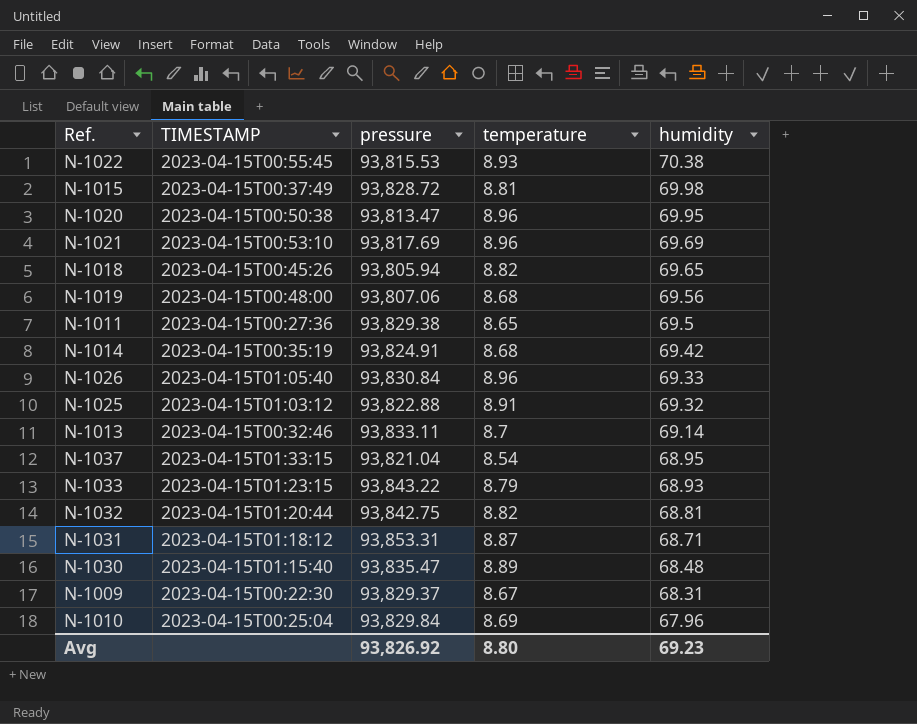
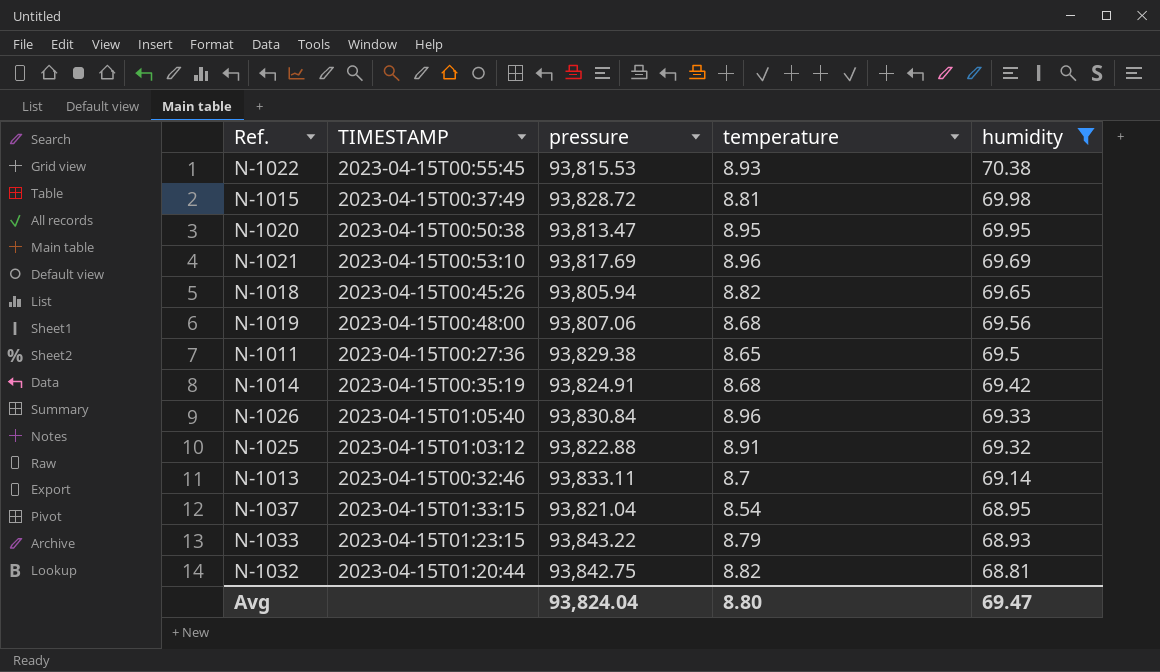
filter: none -> humidity >= 68.81
N-1020 | temperature: 8.96 -> 8.95
Avg | pressure: 93,826.92 -> 93,824.04
Avg | humidity: 69.23 -> 69.47

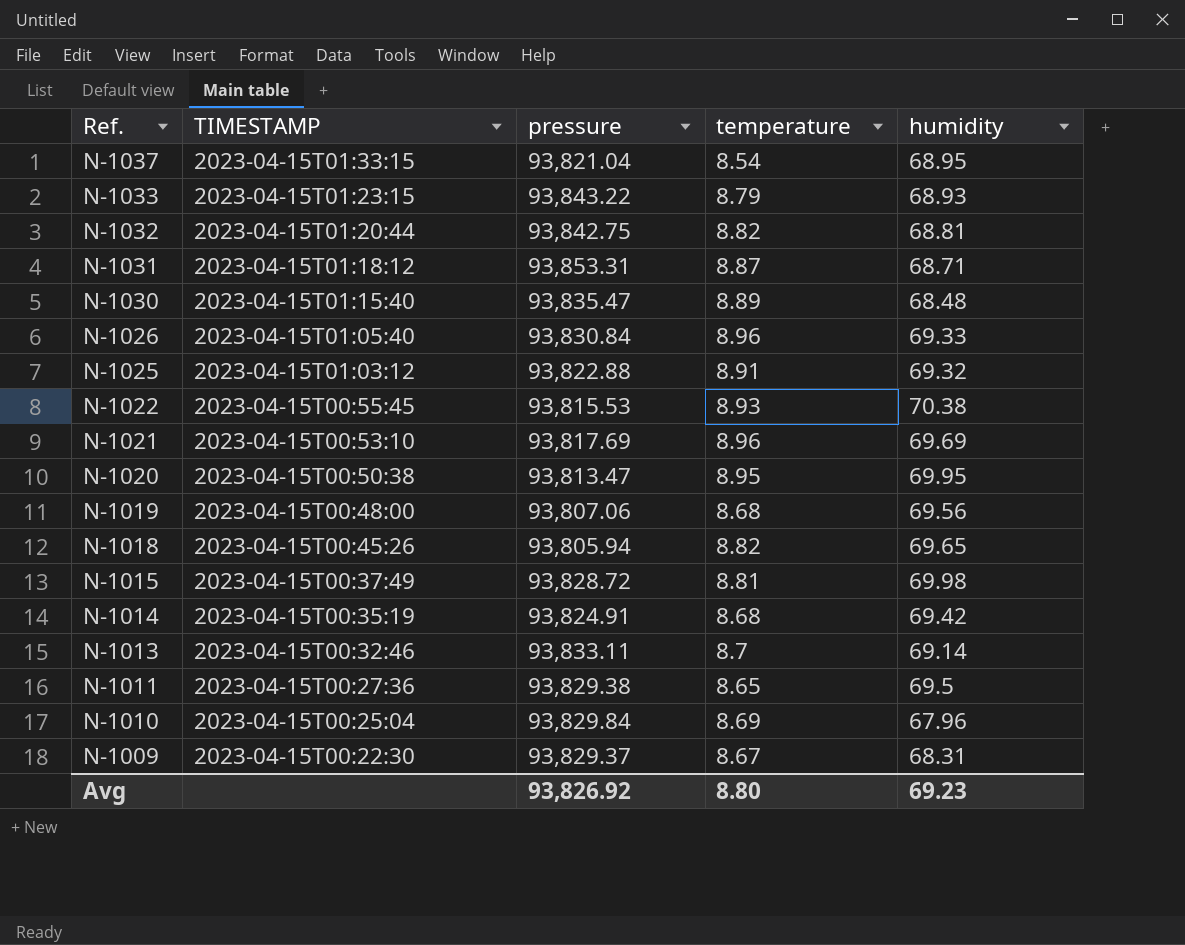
filter: humidity >= 68.81 -> none
row order: humidity descending -> Ref. descending
Avg | pressure: 93,824.04 -> 93,826.92
Avg | humidity: 69.47 -> 69.23

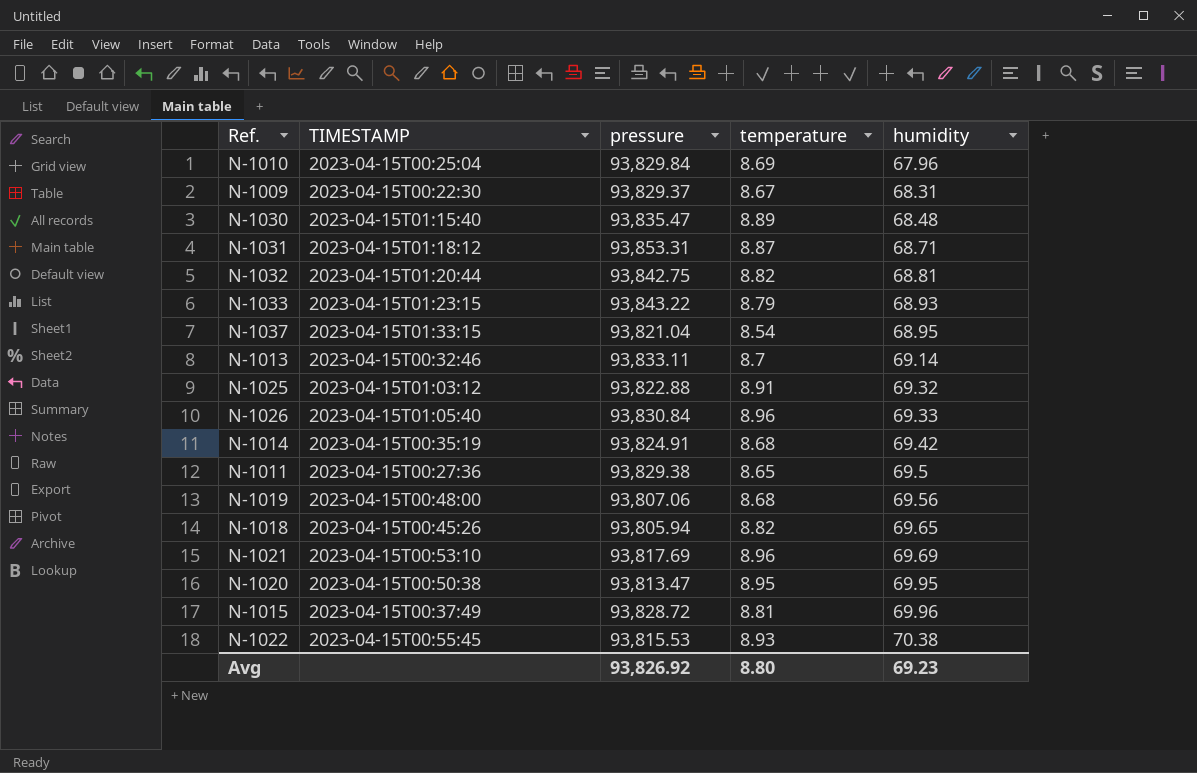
row order: Ref. descending -> humidity ascending
N-1015 | humidity: 69.98 -> 69.96

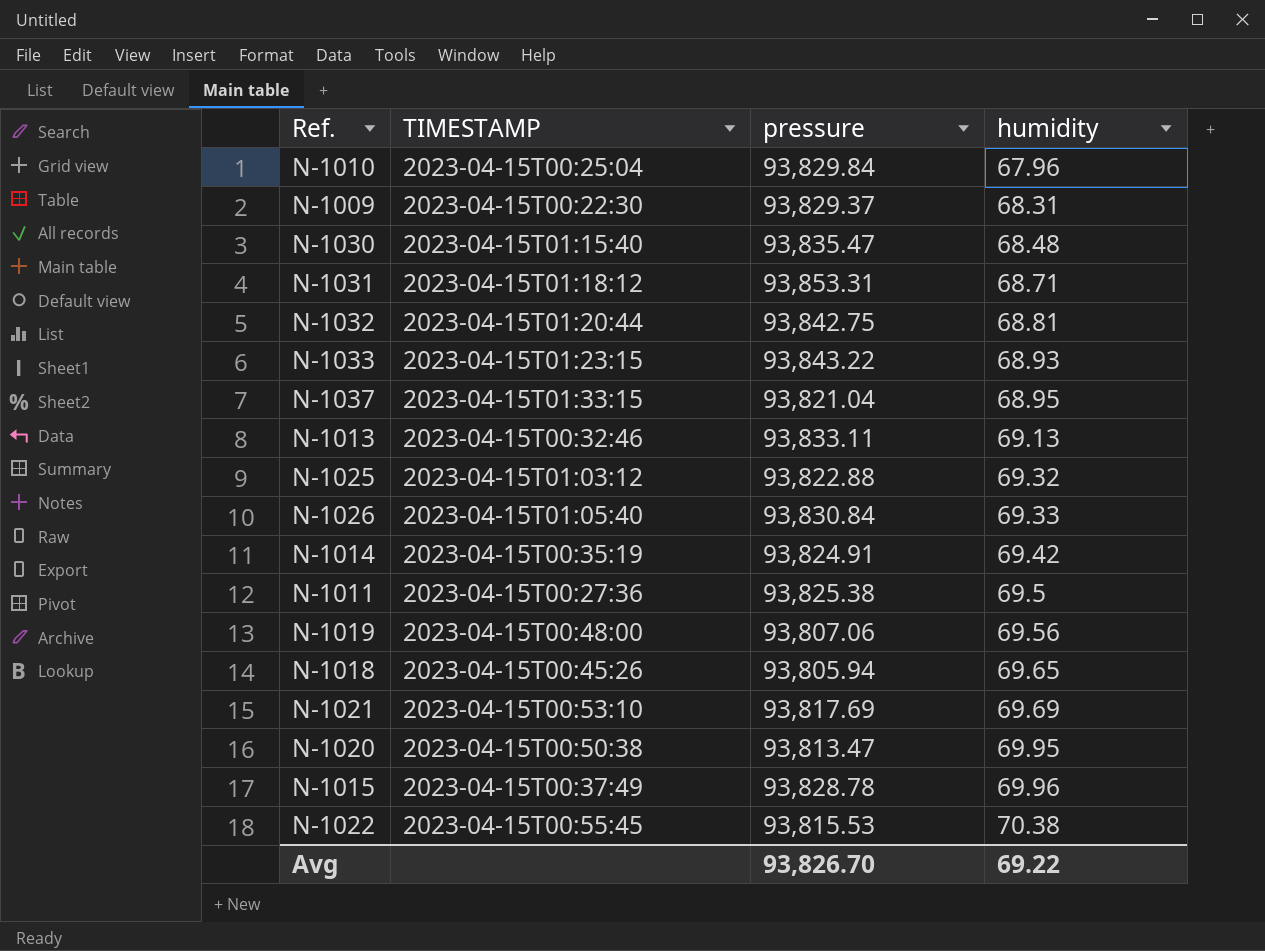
column temperature | position: 4 -> none
N-1013 | humidity: 69.14 -> 69.13
N-1011 | pressure: 93,829.38 -> 93,825.38
N-1015 | pressure: 93,828.72 -> 93,828.78
Avg | pressure: 93,826.92 -> 93,826.70
Avg | humidity: 69.23 -> 69.22

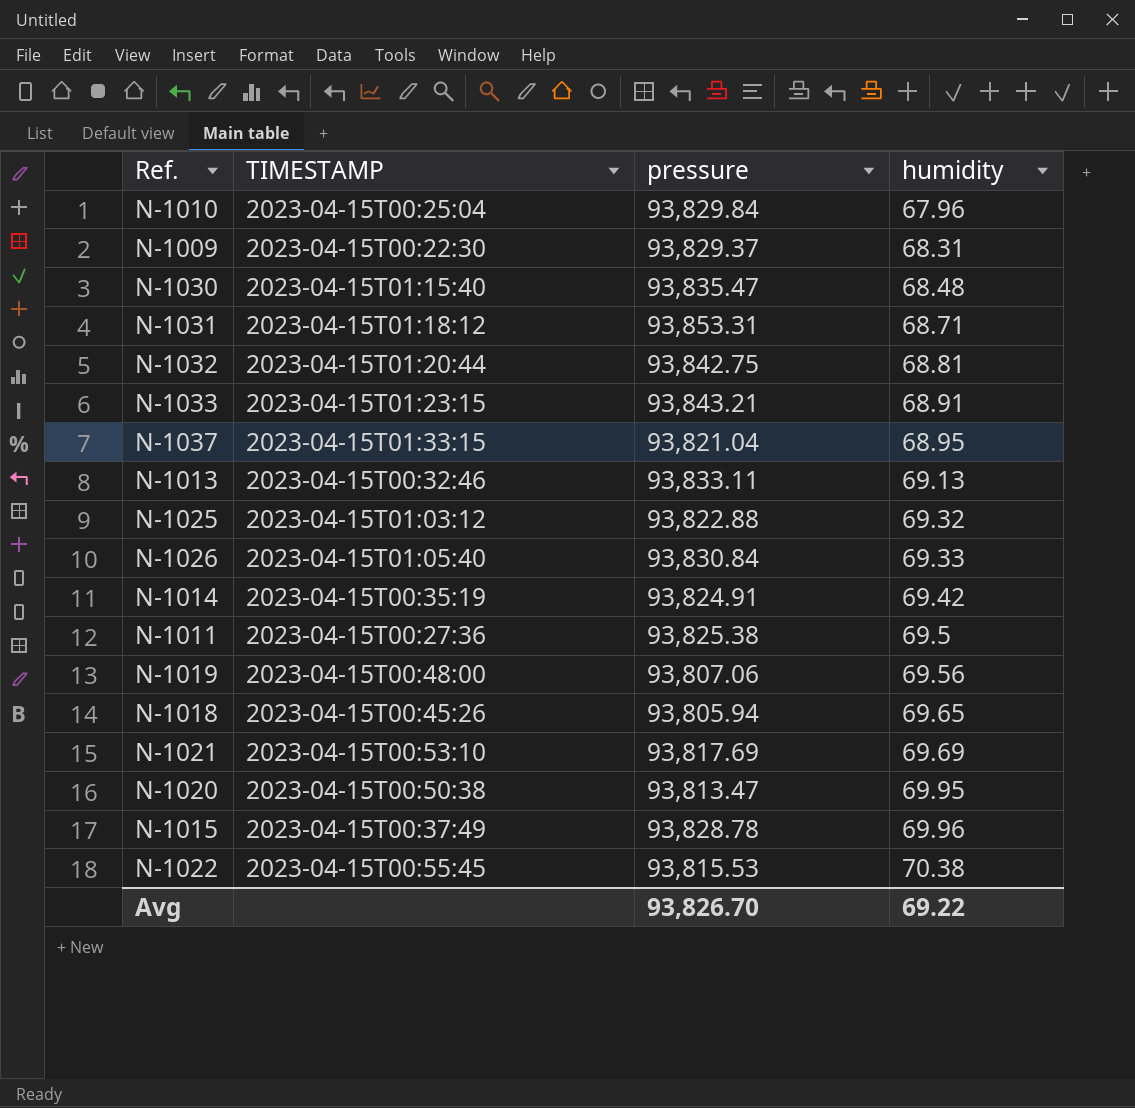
N-1033 | pressure: 93,843.22 -> 93,843.21
N-1033 | humidity: 68.93 -> 68.91

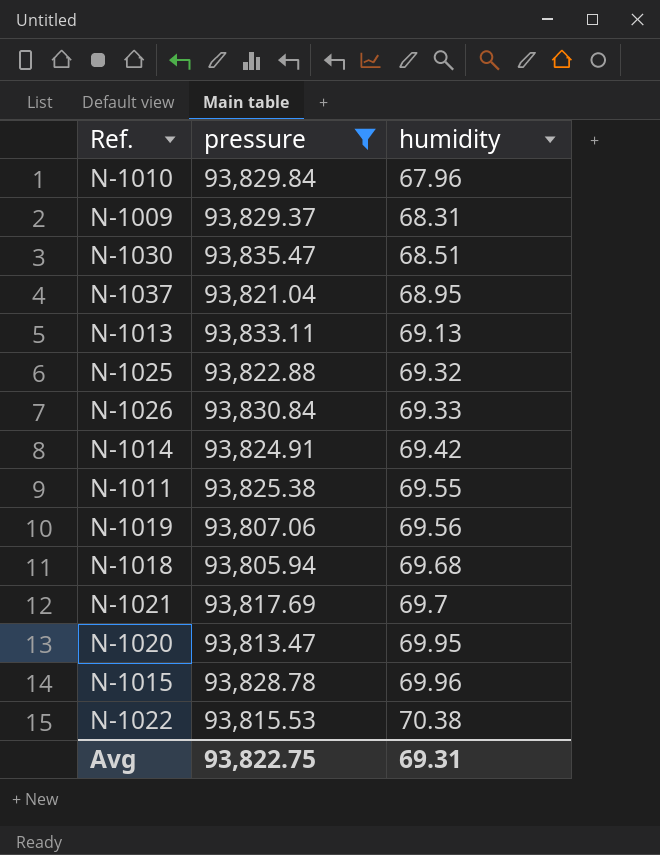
filter: none -> pressure <= 93,835.47
column TIMESTAMP | position: 2 -> none
N-1030 | humidity: 68.48 -> 68.51
N-1011 | humidity: 69.5 -> 69.55
N-1018 | humidity: 69.65 -> 69.68
N-1021 | humidity: 69.69 -> 69.7
Avg | pressure: 93,826.70 -> 93,822.75
Avg | humidity: 69.22 -> 69.31

